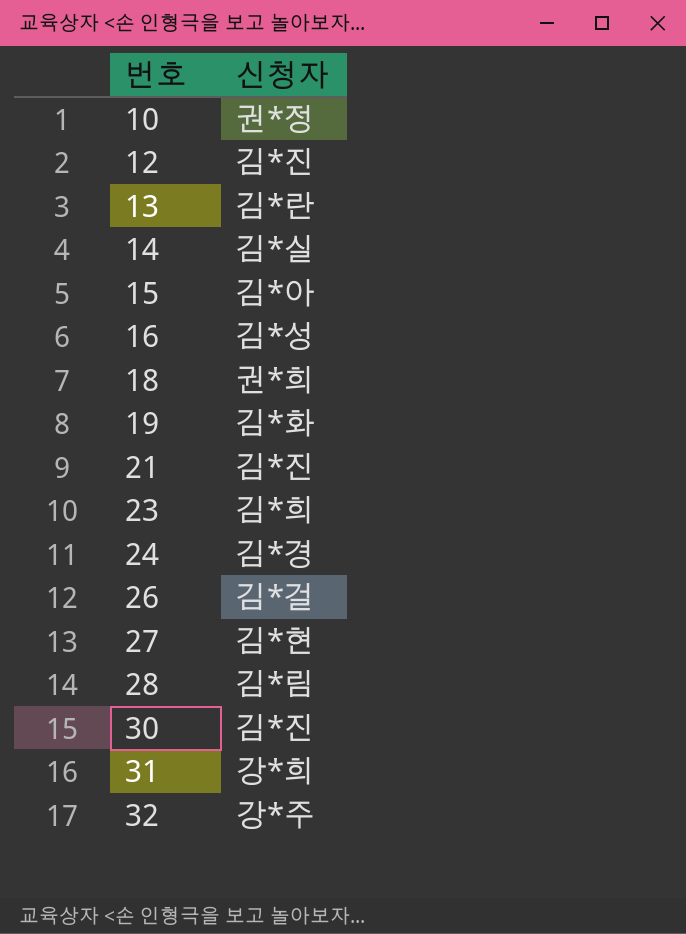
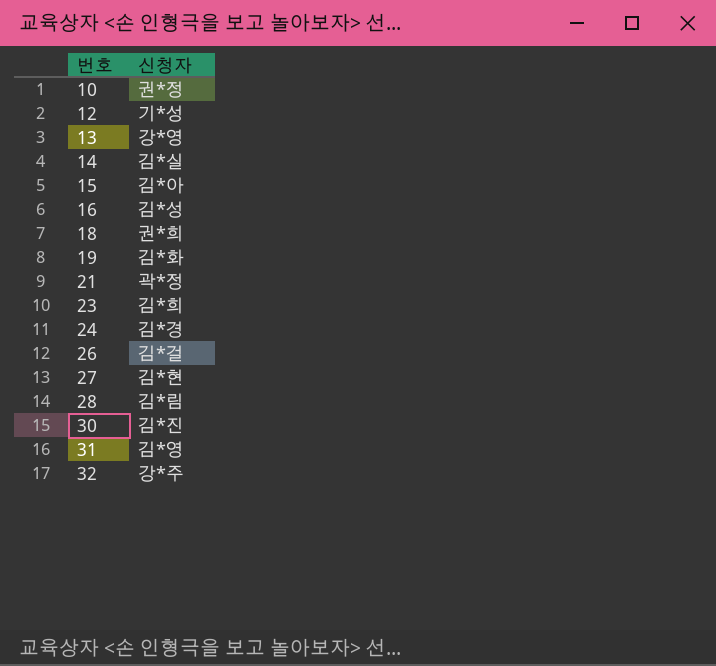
12 | 신청자: 김*진 -> 기*성
13 | 신청자: 김*란 -> 강*영
21 | 신청자: 김*진 -> 곽*정
31 | 신청자: 강*희 -> 김*영

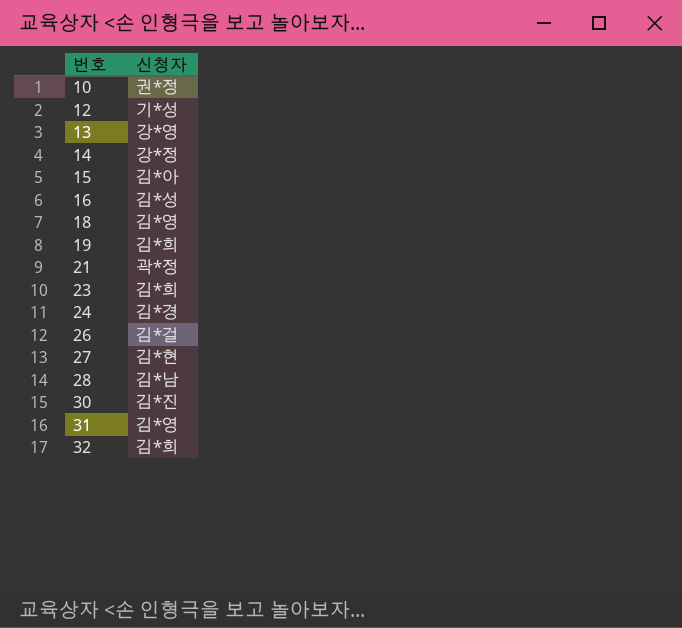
14 | 신청자: 김*실 -> 강*정
18 | 신청자: 권*희 -> 김*영
19 | 신청자: 김*화 -> 김*희
28 | 신청자: 김*림 -> 김*남
32 | 신청자: 강*주 -> 김*희

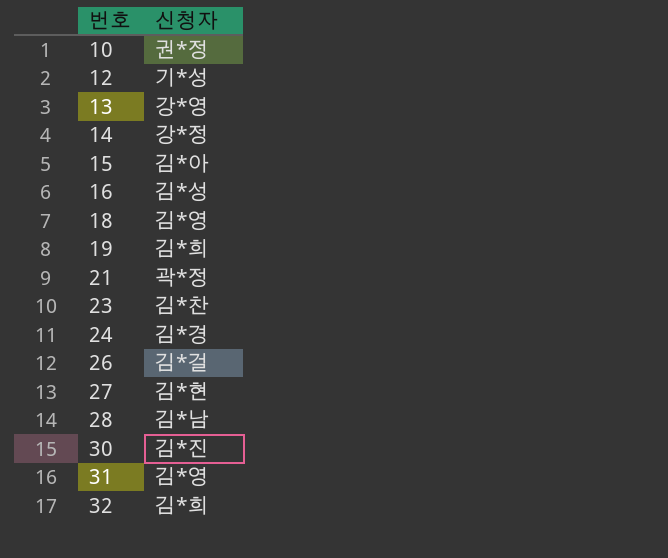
23 | 신청자: 김*희 -> 김*찬

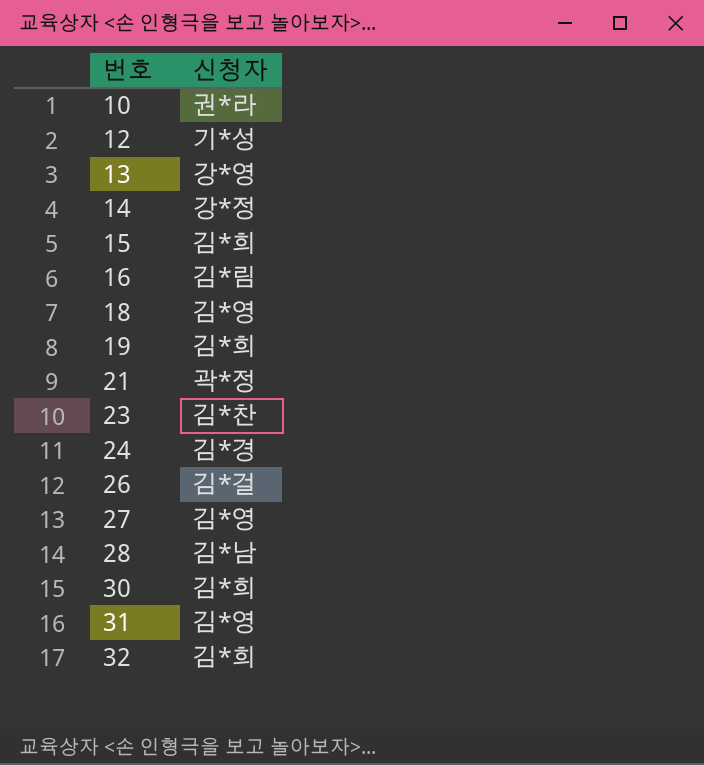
10 | 신청자: 권*정 -> 권*라
15 | 신청자: 김*아 -> 김*희
16 | 신청자: 김*성 -> 김*림
27 | 신청자: 김*현 -> 김*영
30 | 신청자: 김*진 -> 김*희

